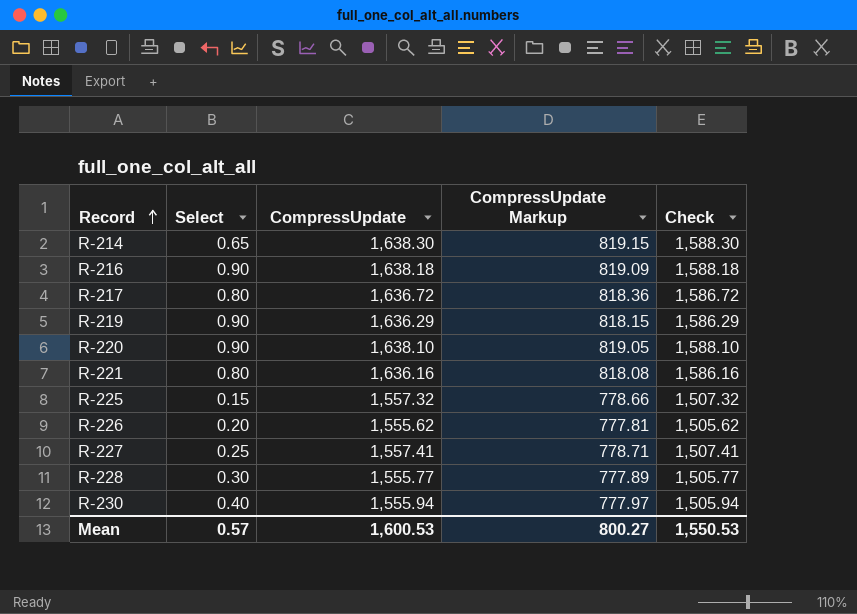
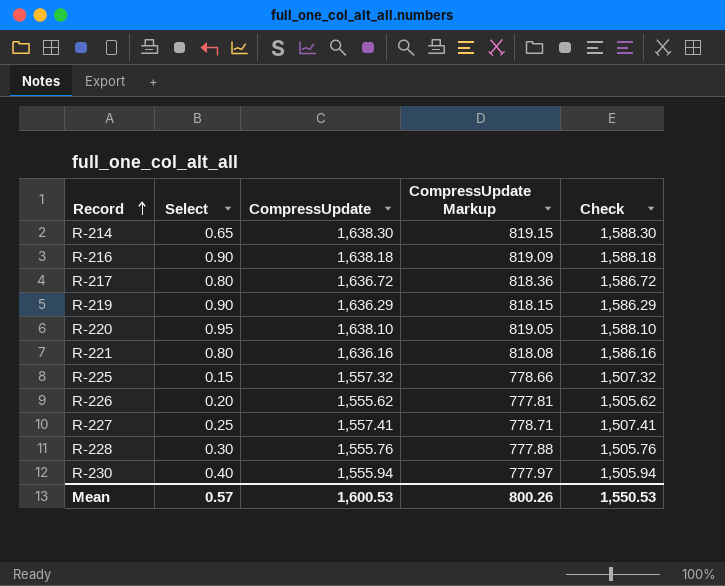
R-220 | Select: 0.90 -> 0.95
R-228 | CompressUpdate: 1,555.77 -> 1,555.76
R-228 | CompressUpdate Markup: 777.89 -> 777.88
R-228 | Check: 1,505.77 -> 1,505.76
Mean | CompressUpdate Markup: 800.27 -> 800.26

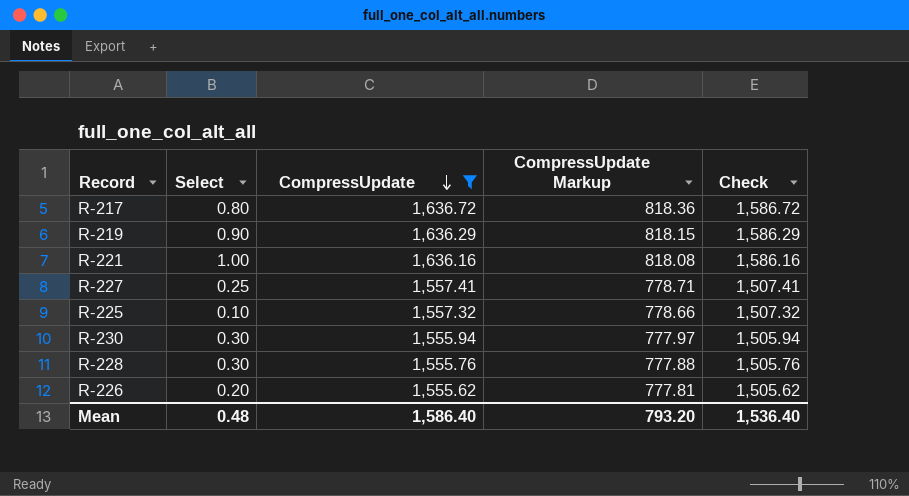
filter: none -> CompressUpdate <= 1,636.72
row order: Record ascending -> CompressUpdate descending
R-221 | Select: 0.80 -> 1.00
R-225 | Select: 0.15 -> 0.10
R-230 | Select: 0.40 -> 0.30
Mean | Select: 0.57 -> 0.48
Mean | CompressUpdate: 1,600.53 -> 1,586.40
Mean | CompressUpdate Markup: 800.26 -> 793.20
Mean | Check: 1,550.53 -> 1,536.40

